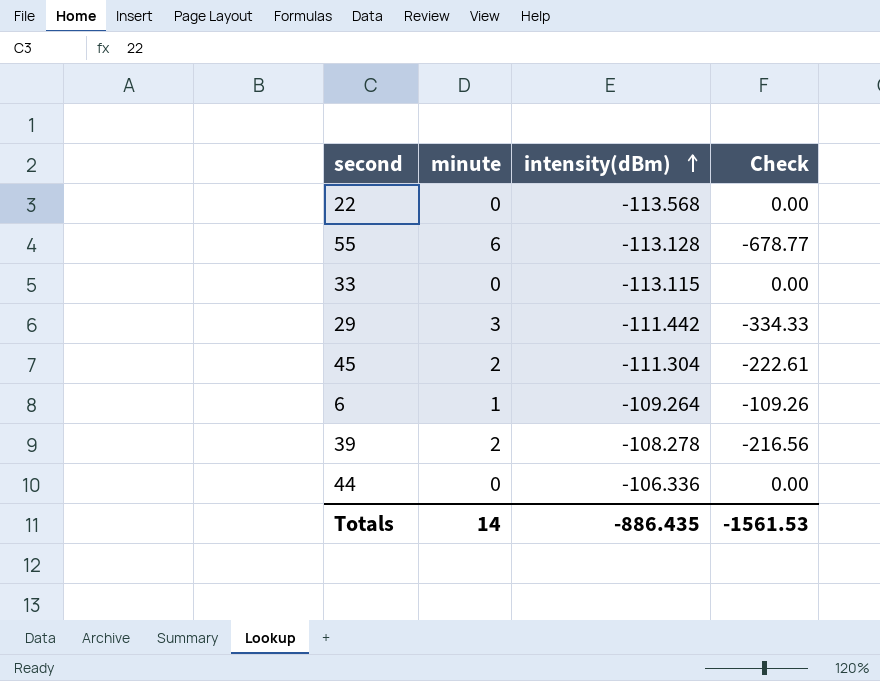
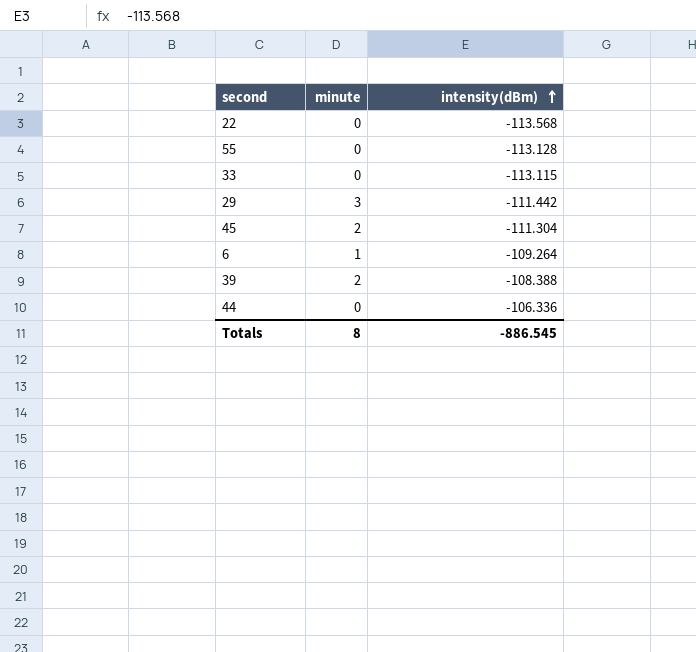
column Check | formula: [minute] * [intensity(dBm)] -> none
55 | minute: 6 -> 0
39 | intensity(dBm): -108.278 -> -108.388
Totals | minute: 14 -> 8
Totals | intensity(dBm): -886.435 -> -886.545

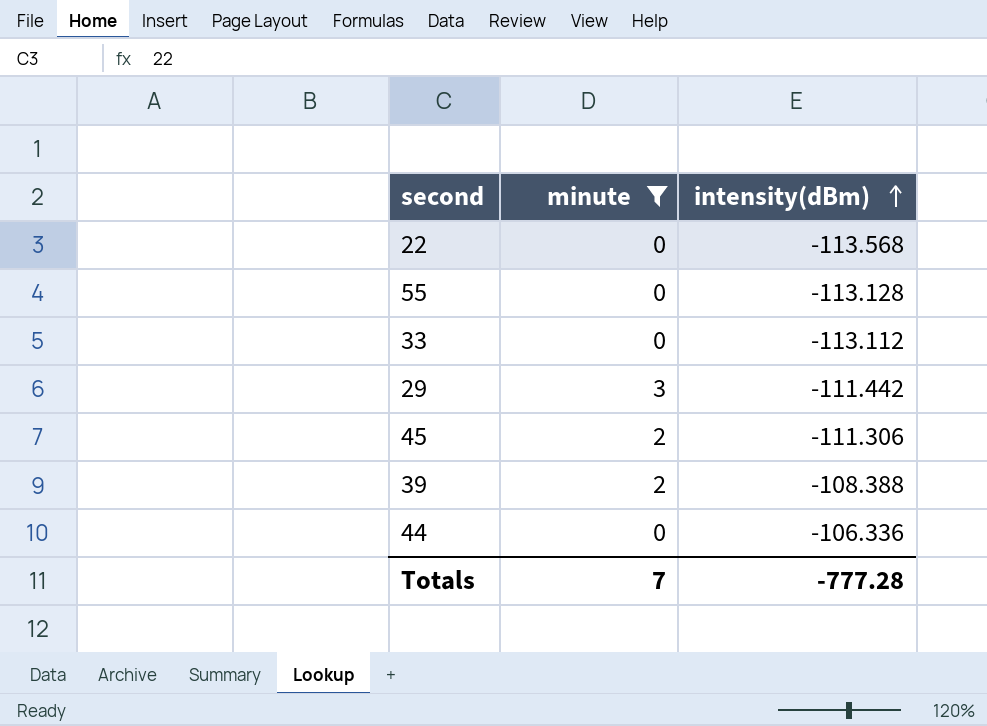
filter: none -> minute != 1
33 | intensity(dBm): -113.115 -> -113.112
45 | intensity(dBm): -111.304 -> -111.306
Totals | minute: 8 -> 7
Totals | intensity(dBm): -886.545 -> -777.28

